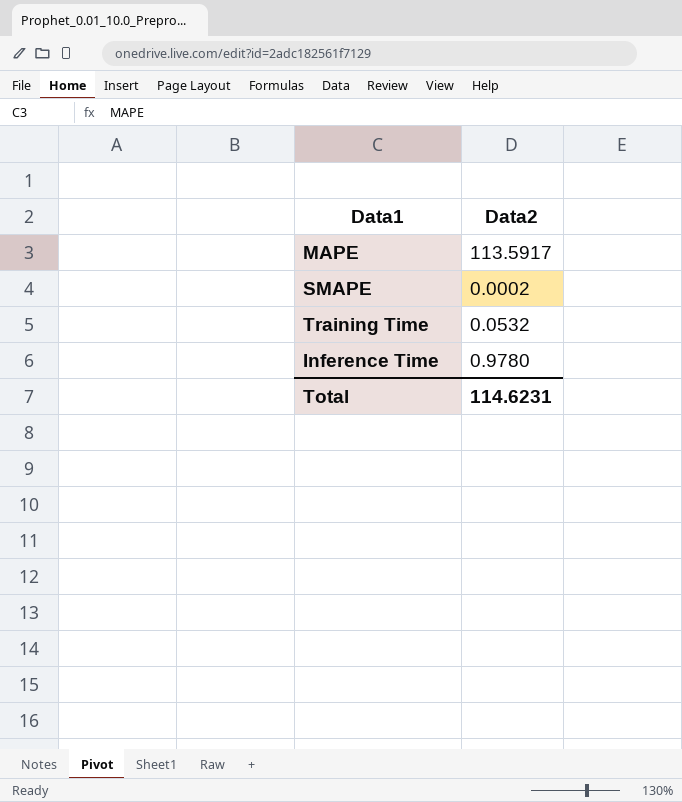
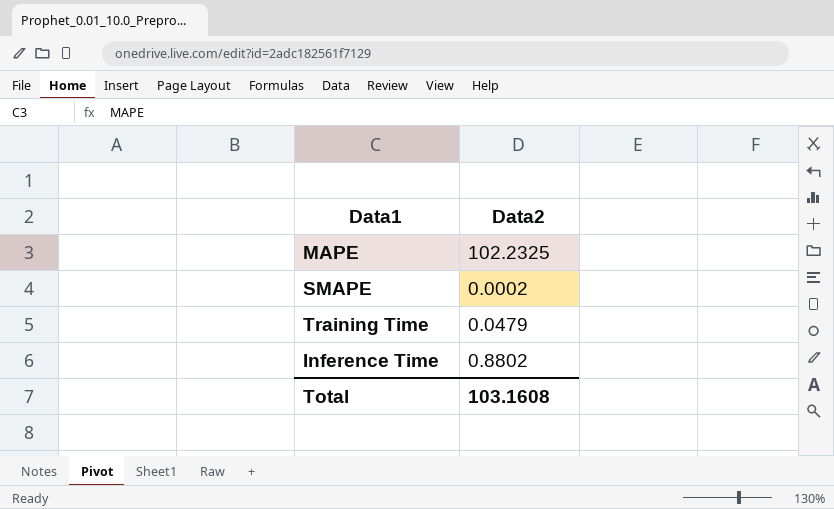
MAPE | Data2: 113.5917 -> 102.2325
Training Time | Data2: 0.0532 -> 0.0479
Inference Time | Data2: 0.9780 -> 0.8802
Total | Data2: 114.6231 -> 103.1608

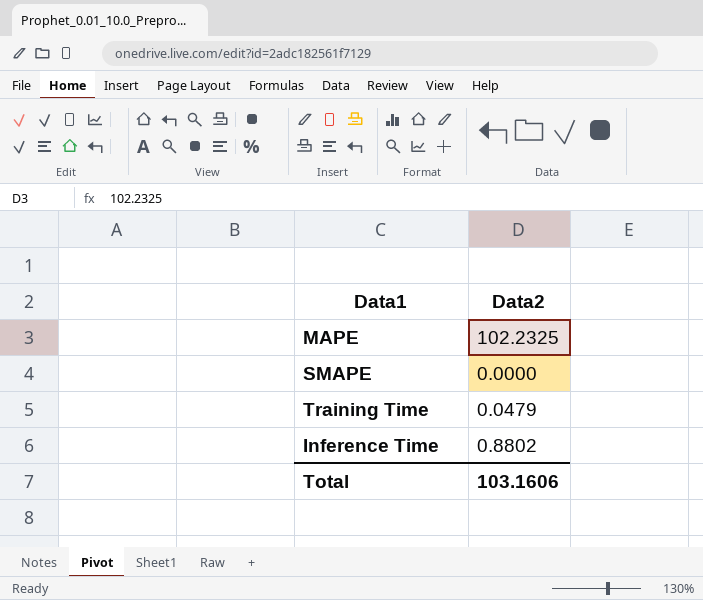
SMAPE | Data2: 0.0002 -> 0.0000
Total | Data2: 103.1608 -> 103.1606

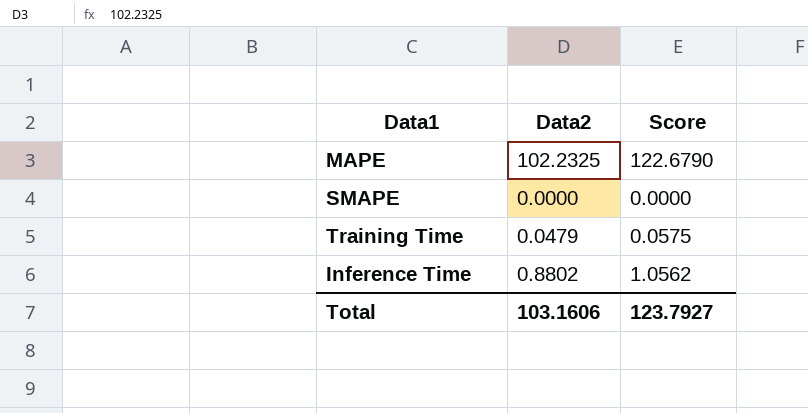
column Score | formula: none -> [Data2] * 1.2

